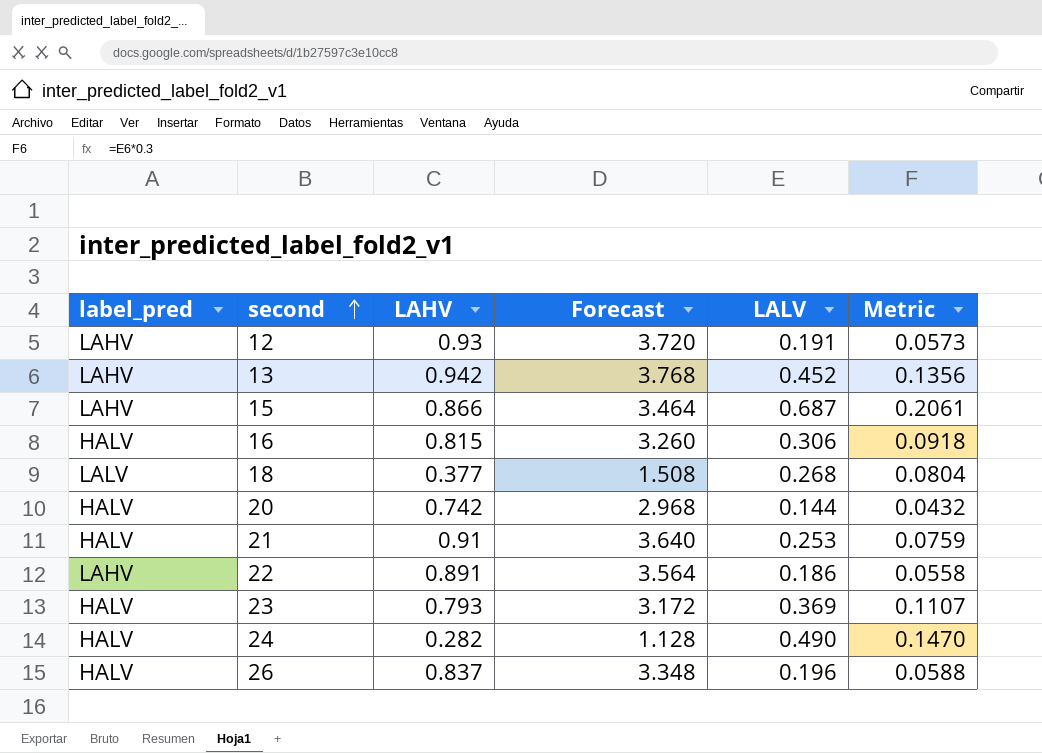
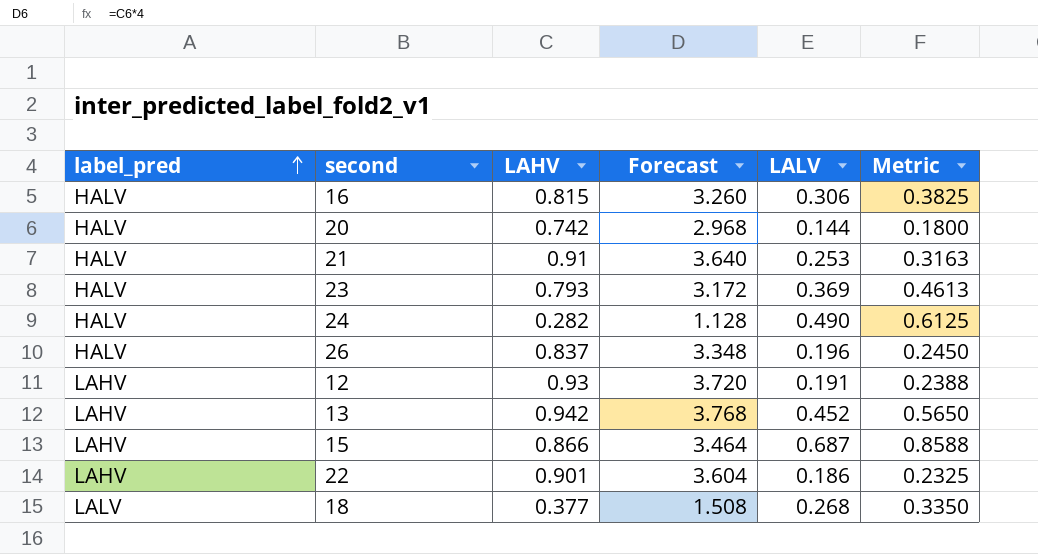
row order: second ascending -> label_pred ascending
column Metric | formula: [LALV] * 0.3 -> [LALV] * 1.25
22 | LAHV: 0.891 -> 0.901
22 | Forecast: 3.564 -> 3.604

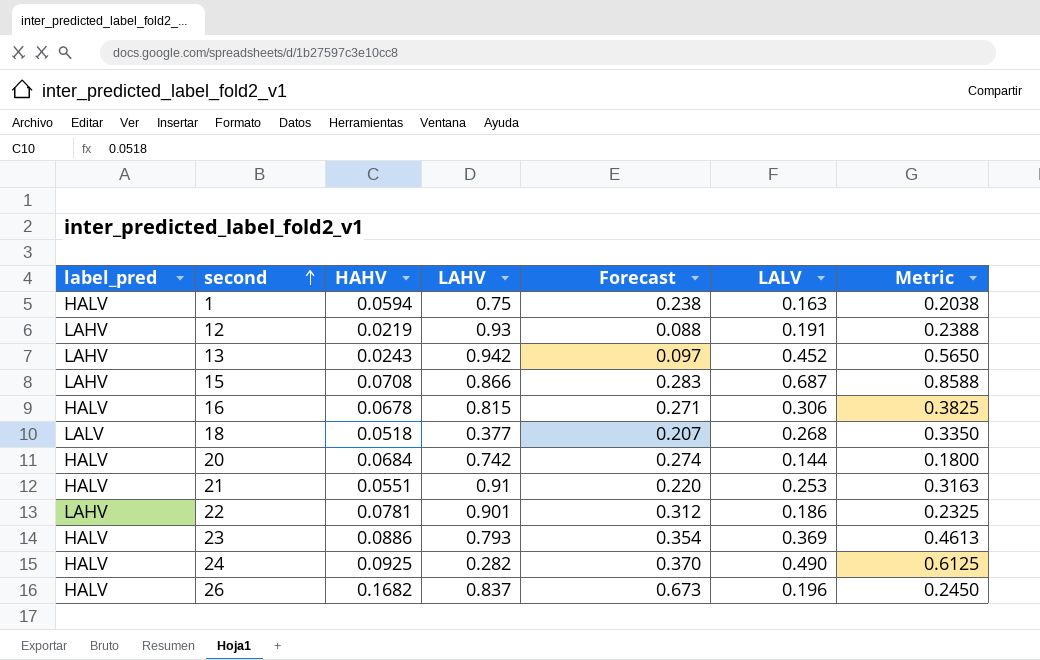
row order: label_pred ascending -> second ascending
column HAHV | position: none -> 3
column Forecast | formula: [LAHV] * 4 -> [HAHV] * 4
row 1: none -> HALV | 0.0594 | 0.75 | 0.238 | 0.163 | 0.2038

